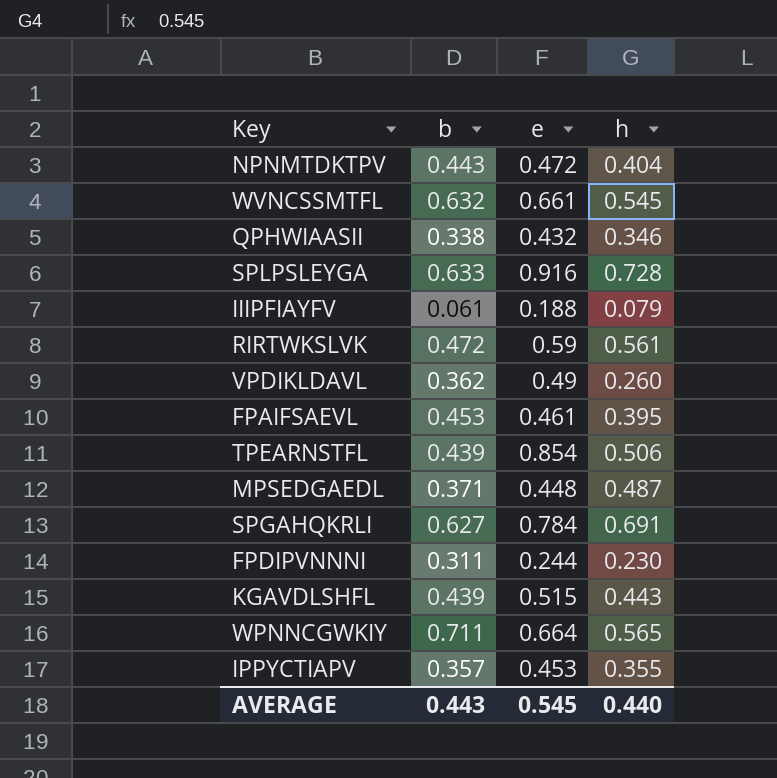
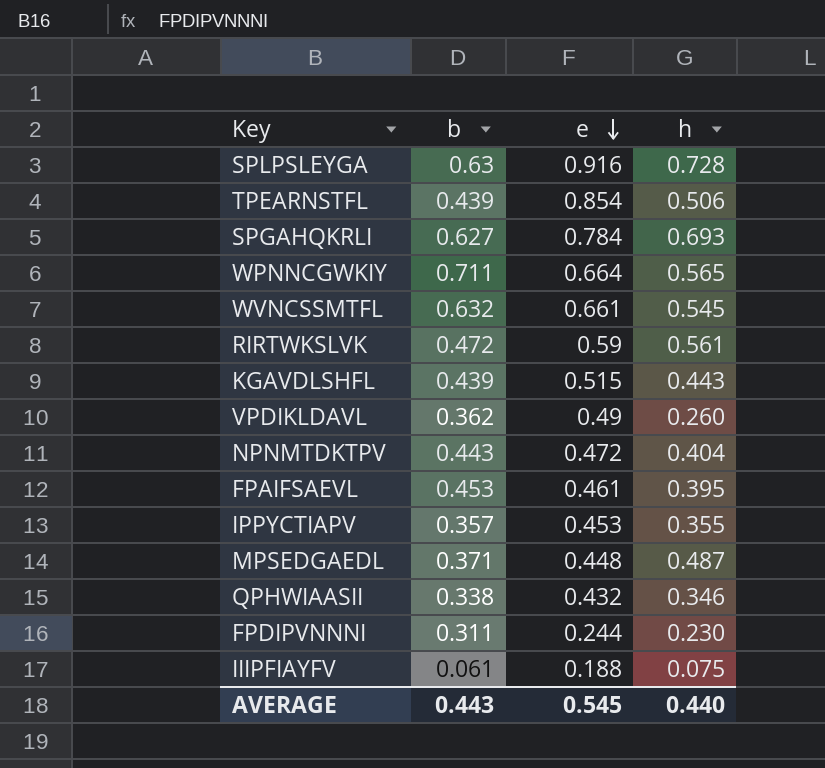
row order: none -> e descending
SPLPSLEYGA | b: 0.633 -> 0.63
SPGAHQKRLI | h: 0.691 -> 0.693
IIIPFIAYFV | h: 0.079 -> 0.075

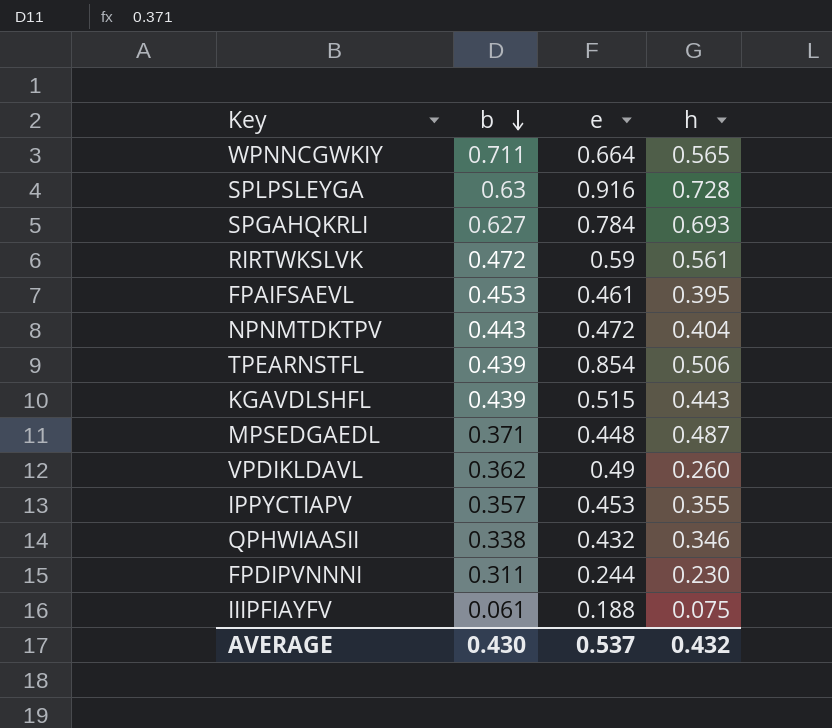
row order: e descending -> b descending
row WVNCSSMTFL: 0.632 | 0.661 | 0.545 -> none
AVERAGE | b: 0.443 -> 0.430
AVERAGE | e: 0.545 -> 0.537
AVERAGE | h: 0.440 -> 0.432

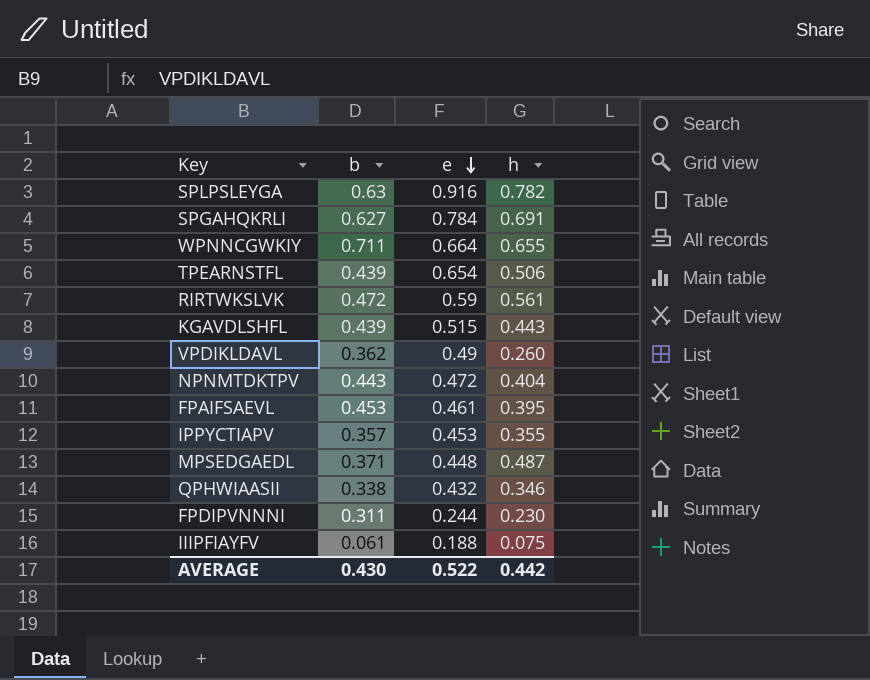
row order: b descending -> e descending
SPLPSLEYGA | h: 0.728 -> 0.782
SPGAHQKRLI | h: 0.693 -> 0.691
WPNNCGWKIY | h: 0.565 -> 0.655
TPEARNSTFL | e: 0.854 -> 0.654
AVERAGE | e: 0.537 -> 0.522
AVERAGE | h: 0.432 -> 0.442

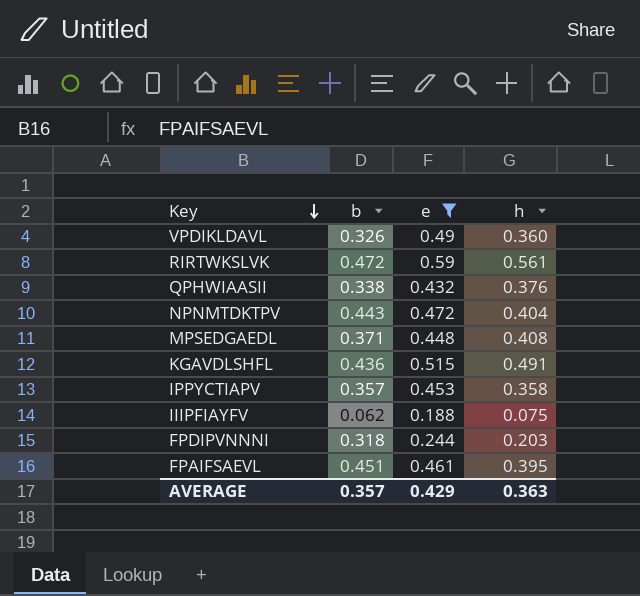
filter: none -> e <= 0.59
row order: e descending -> Key descending
VPDIKLDAVL | b: 0.362 -> 0.326
VPDIKLDAVL | h: 0.260 -> 0.360
QPHWIAASII | h: 0.346 -> 0.376
MPSEDGAEDL | h: 0.487 -> 0.408
KGAVDLSHFL | b: 0.439 -> 0.436
KGAVDLSHFL | h: 0.443 -> 0.491
IPPYCTIAPV | h: 0.355 -> 0.358
IIIPFIAYFV | b: 0.061 -> 0.062
FPDIPVNNNI | b: 0.311 -> 0.318
FPDIPVNNNI | h: 0.230 -> 0.203
FPAIFSAEVL | b: 0.453 -> 0.451
AVERAGE | b: 0.430 -> 0.357
AVERAGE | e: 0.522 -> 0.429
AVERAGE | h: 0.442 -> 0.363

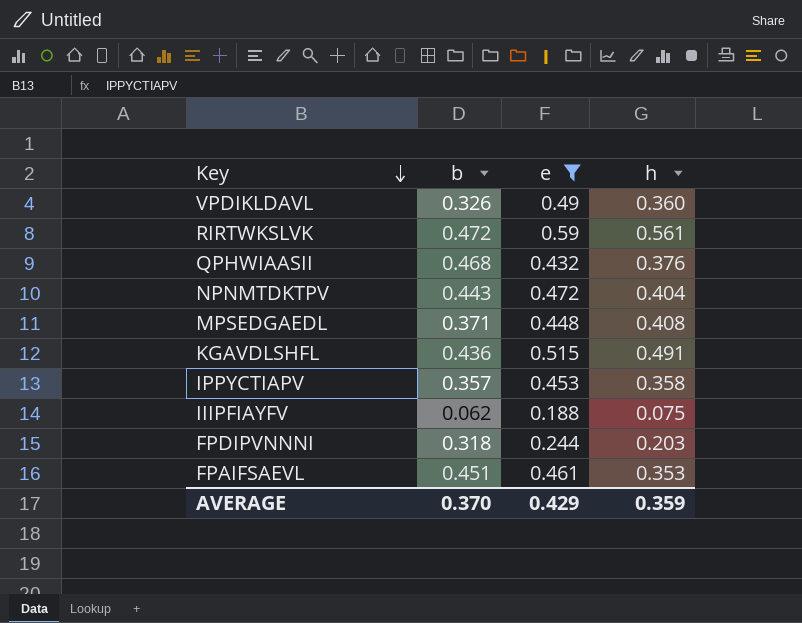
QPHWIAASII | b: 0.338 -> 0.468
FPAIFSAEVL | h: 0.395 -> 0.353
AVERAGE | b: 0.357 -> 0.370
AVERAGE | h: 0.363 -> 0.359

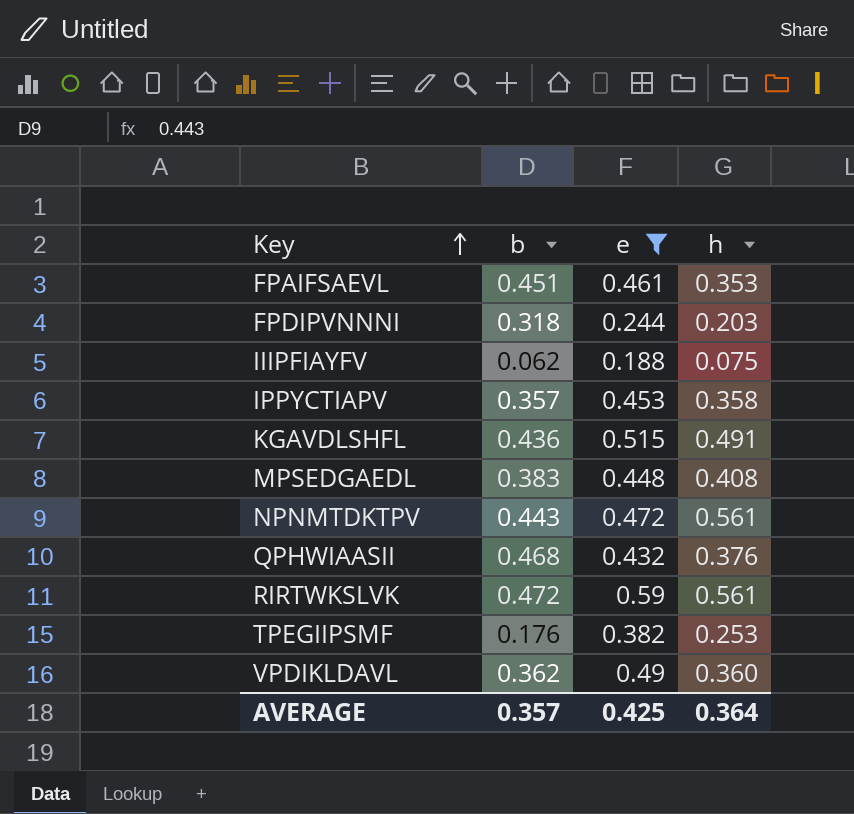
row order: Key descending -> Key ascending
MPSEDGAEDL | b: 0.371 -> 0.383
NPNMTDKTPV | h: 0.404 -> 0.561
row TPEGIIPSMF: none -> 0.176 | 0.382 | 0.253
VPDIKLDAVL | b: 0.326 -> 0.362
AVERAGE | b: 0.370 -> 0.357
AVERAGE | e: 0.429 -> 0.425
AVERAGE | h: 0.359 -> 0.364

